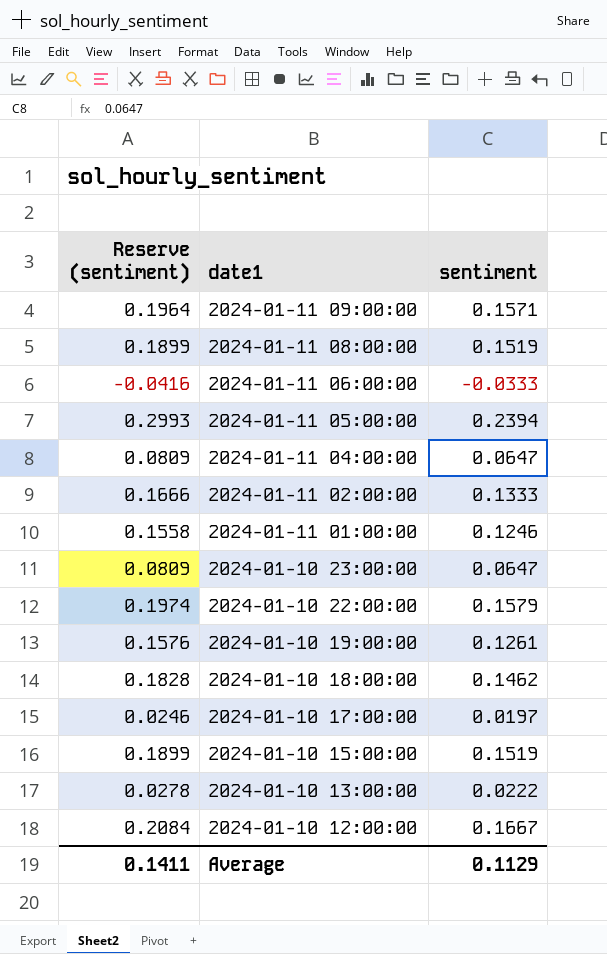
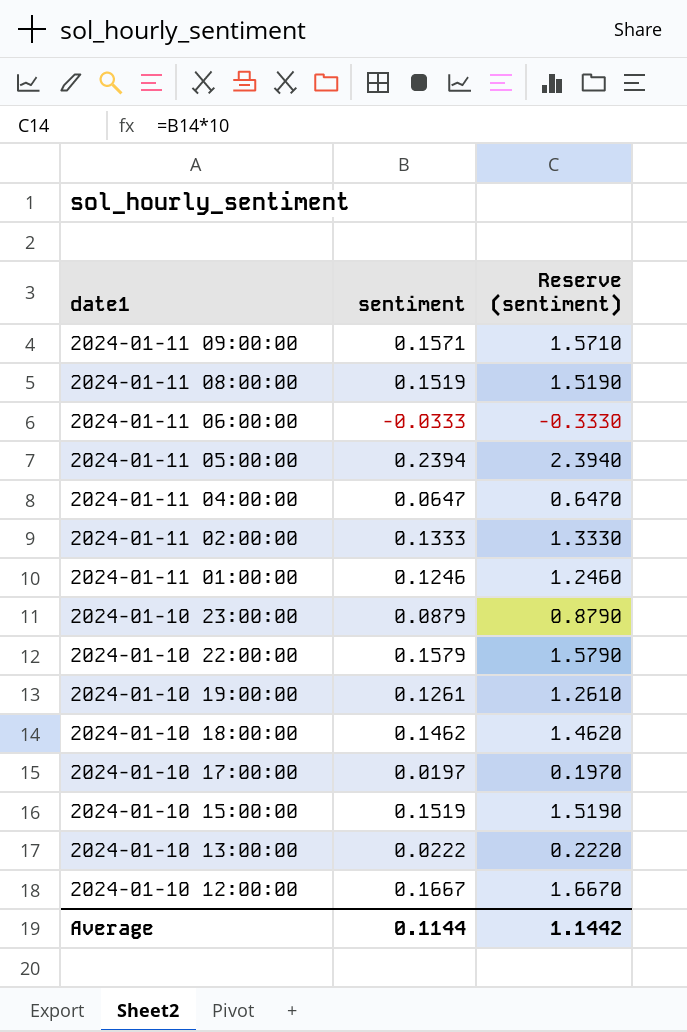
column Reserve (sentiment) | formula: [sentiment] * 1.25 -> [sentiment] * 10
column Reserve (sentiment) | position: 1 -> 3
2024-01-10 23:00:00 | sentiment: 0.0647 -> 0.0879
Average | sentiment: 0.1129 -> 0.1144
Average | Reserve (sentiment): 0.1411 -> 1.1442

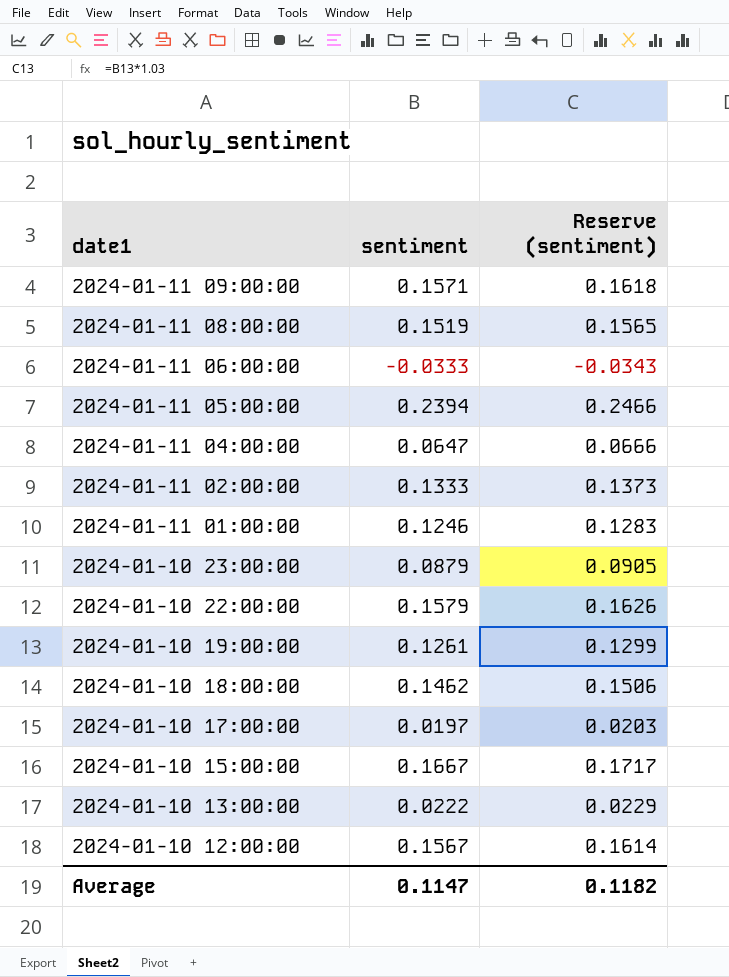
column Reserve (sentiment) | formula: [sentiment] * 10 -> [sentiment] * 1.03
2024-01-10 15:00:00 | sentiment: 0.1519 -> 0.1667
2024-01-10 12:00:00 | sentiment: 0.1667 -> 0.1567
Average | sentiment: 0.1144 -> 0.1147
Average | Reserve (sentiment): 1.1442 -> 0.1182

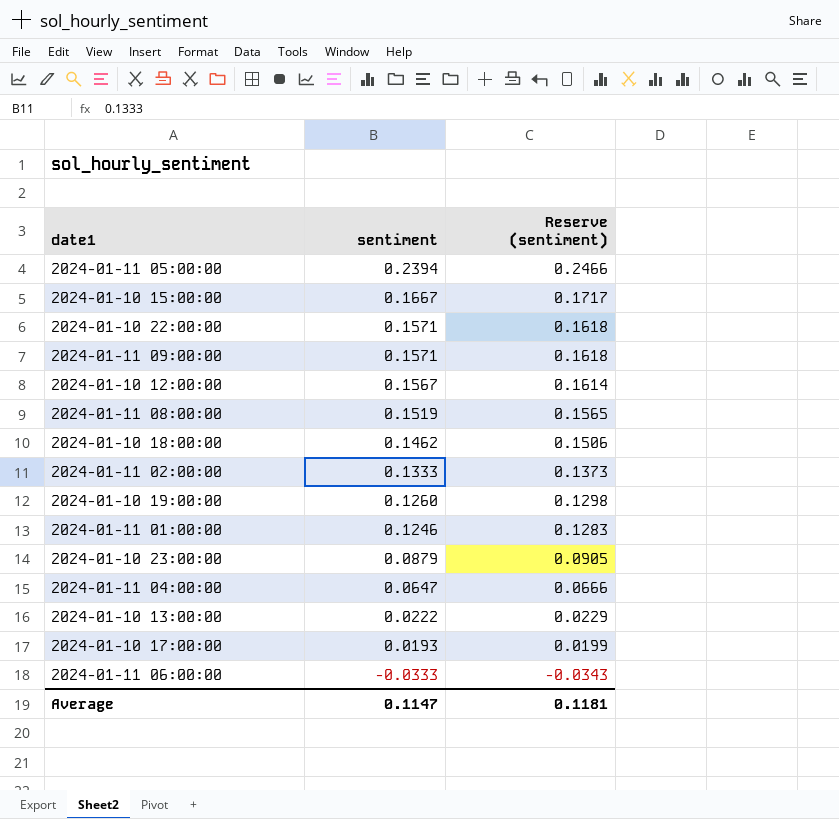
row order: date1 descending -> sentiment descending
2024-01-10 22:00:00 | sentiment: 0.1579 -> 0.1571
2024-01-10 22:00:00 | Reserve (sentiment): 0.1626 -> 0.1618
2024-01-10 19:00:00 | sentiment: 0.1261 -> 0.1260
2024-01-10 19:00:00 | Reserve (sentiment): 0.1299 -> 0.1298
2024-01-10 17:00:00 | sentiment: 0.0197 -> 0.0193
2024-01-10 17:00:00 | Reserve (sentiment): 0.0203 -> 0.0199
Average | Reserve (sentiment): 0.1182 -> 0.1181

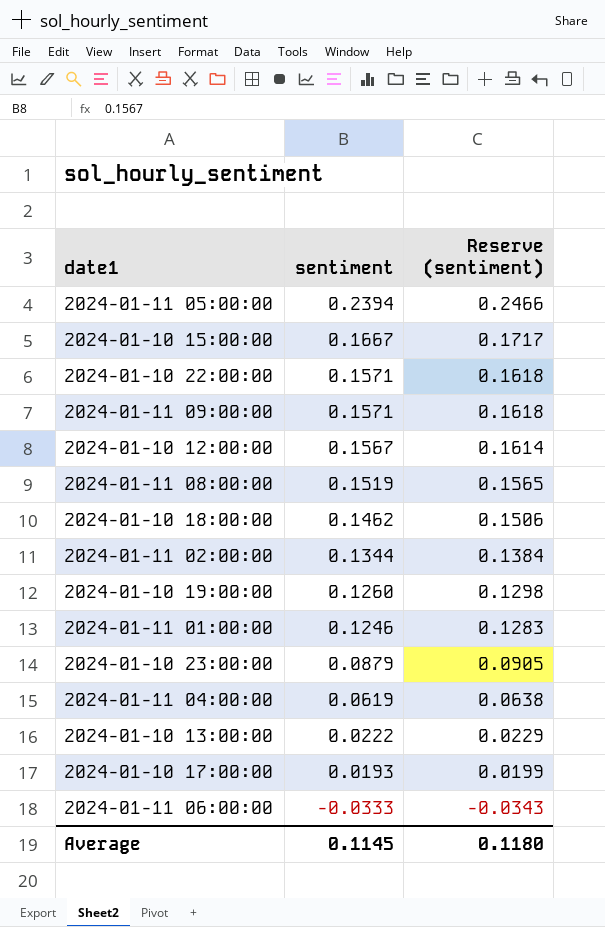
2024-01-11 02:00:00 | sentiment: 0.1333 -> 0.1344
2024-01-11 02:00:00 | Reserve (sentiment): 0.1373 -> 0.1384
2024-01-11 04:00:00 | sentiment: 0.0647 -> 0.0619
2024-01-11 04:00:00 | Reserve (sentiment): 0.0666 -> 0.0638
Average | sentiment: 0.1147 -> 0.1145
Average | Reserve (sentiment): 0.1181 -> 0.1180

